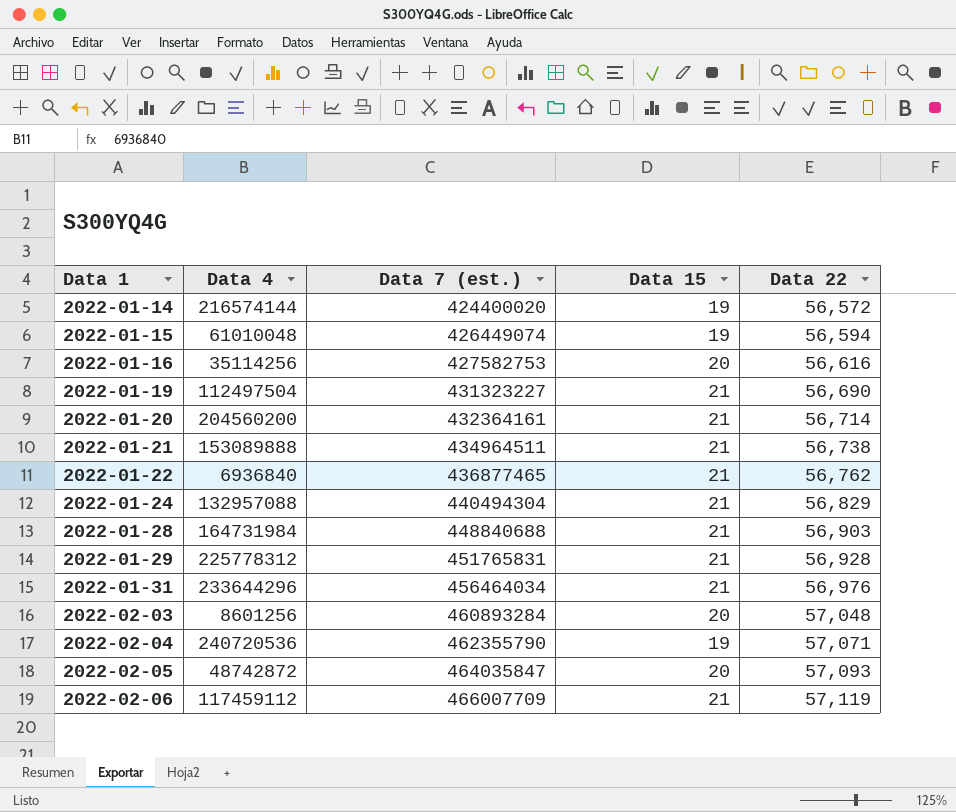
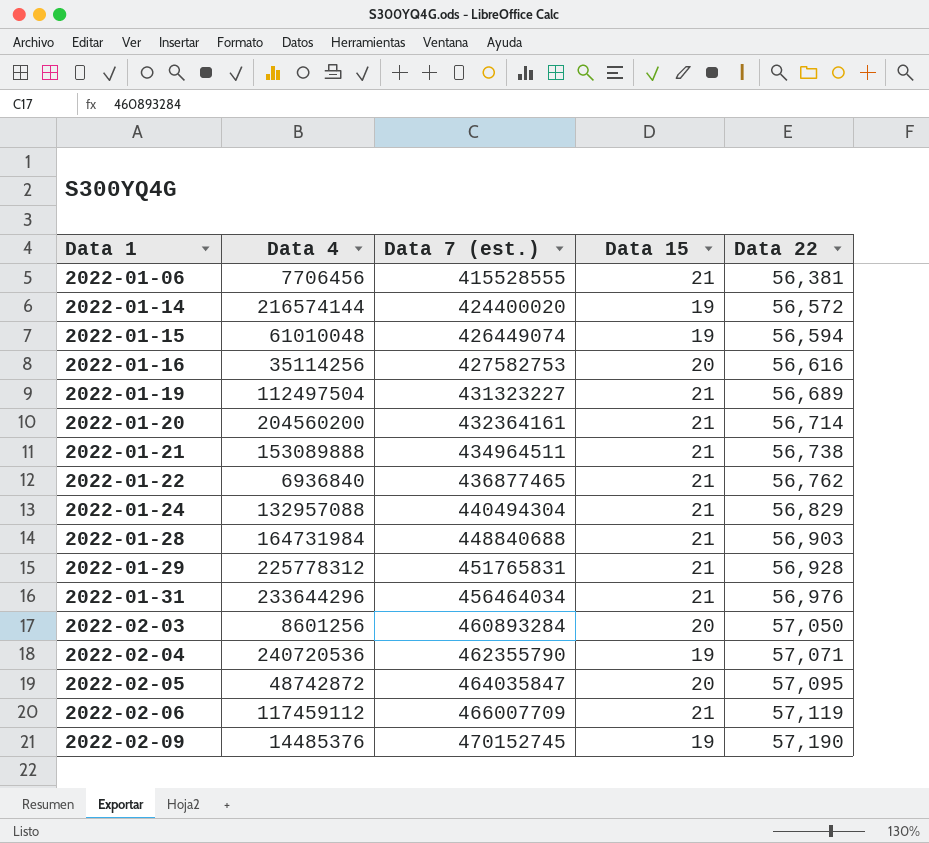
row 2022-01-06: none -> 7706456 | 415528555 | 21 | 56,381
2022-01-19 | Data 22: 56,690 -> 56,689
2022-02-03 | Data 22: 57,048 -> 57,050
2022-02-05 | Data 22: 57,093 -> 57,095
row 2022-02-09: none -> 14485376 | 470152745 | 19 | 57,190

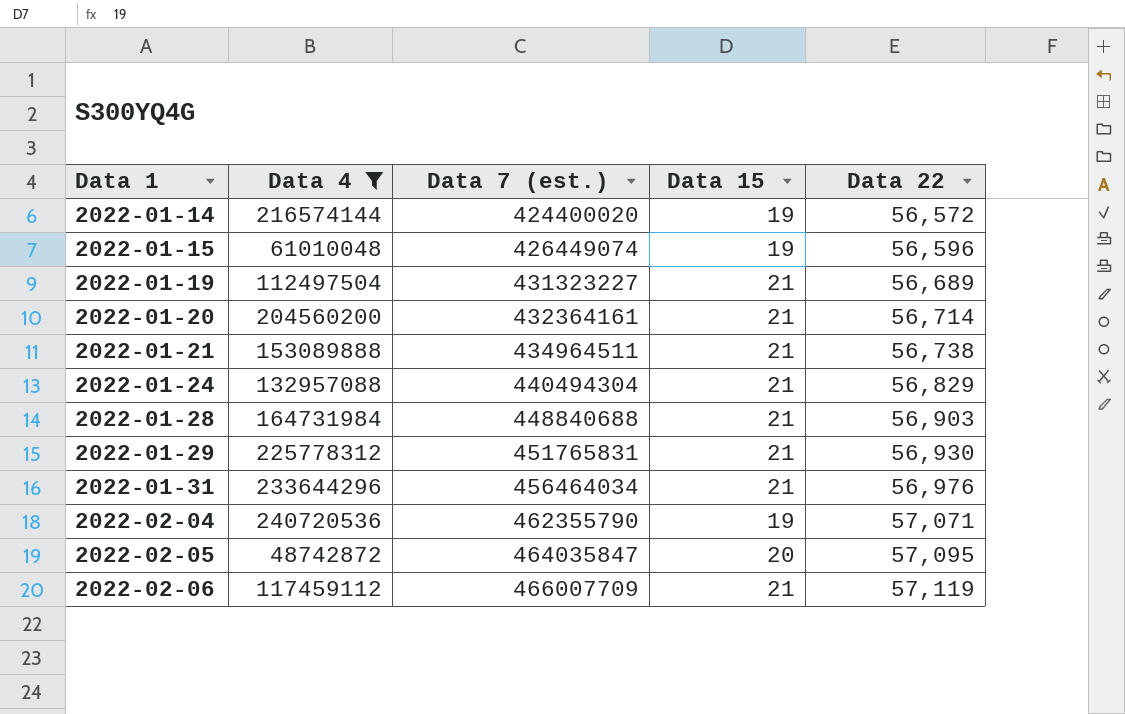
filter: none -> Data 4 >= 48742872
2022-01-15 | Data 22: 56,594 -> 56,596
2022-01-29 | Data 22: 56,928 -> 56,930

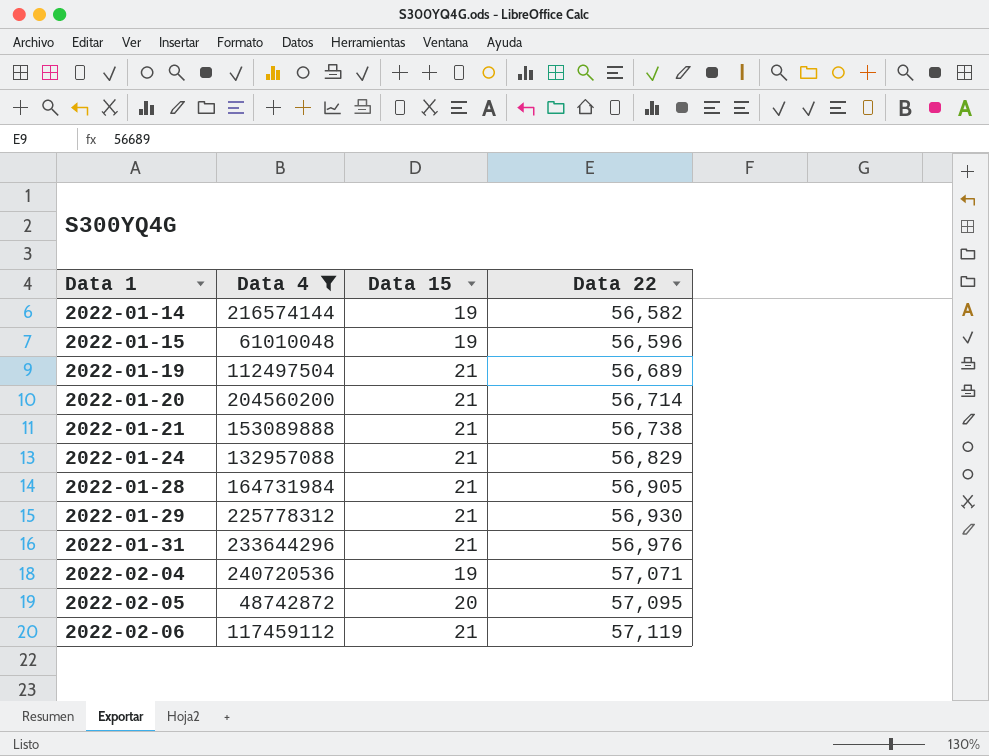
column Data 7 (est.) | position: 3 -> none
2022-01-14 | Data 22: 56,572 -> 56,582
2022-01-28 | Data 22: 56,903 -> 56,905

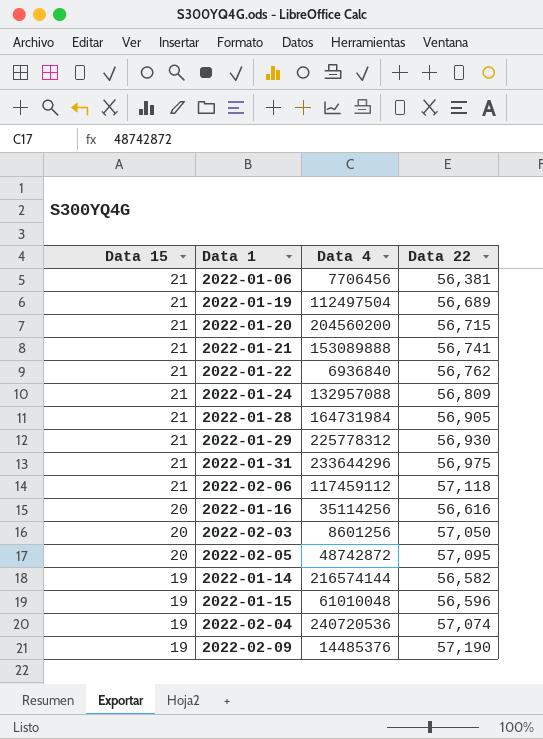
filter: Data 4 >= 48742872 -> none
row order: Data 1 ascending -> Data 15 descending
column Data 15 | position: 3 -> 1
2022-01-20 | Data 22: 56,714 -> 56,715
2022-01-21 | Data 22: 56,738 -> 56,741
2022-01-24 | Data 22: 56,829 -> 56,809
2022-01-31 | Data 22: 56,976 -> 56,975
2022-02-06 | Data 22: 57,119 -> 57,118
2022-02-04 | Data 22: 57,071 -> 57,074

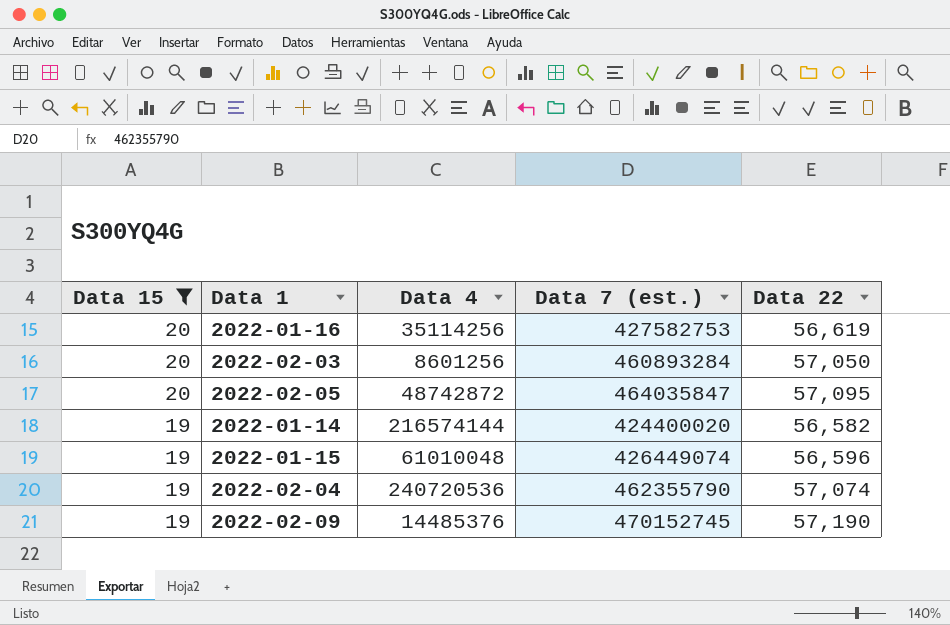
filter: none -> Data 15 != 21
column Data 7 (est.) | position: none -> 4
2022-01-16 | Data 22: 56,616 -> 56,619

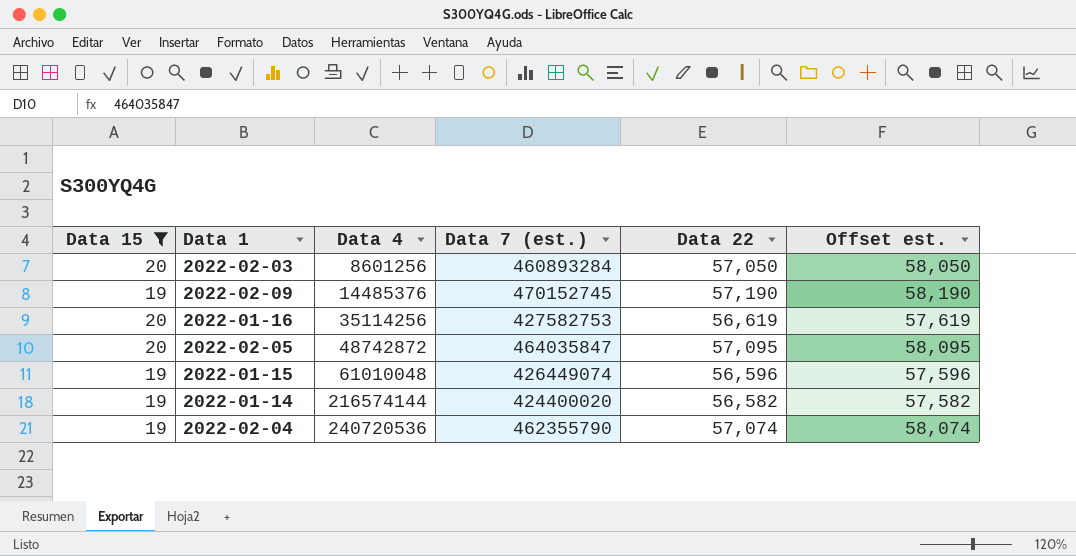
row order: Data 15 descending -> Data 4 ascending
column Offset est. | formula: none -> [Data 22] + 1000

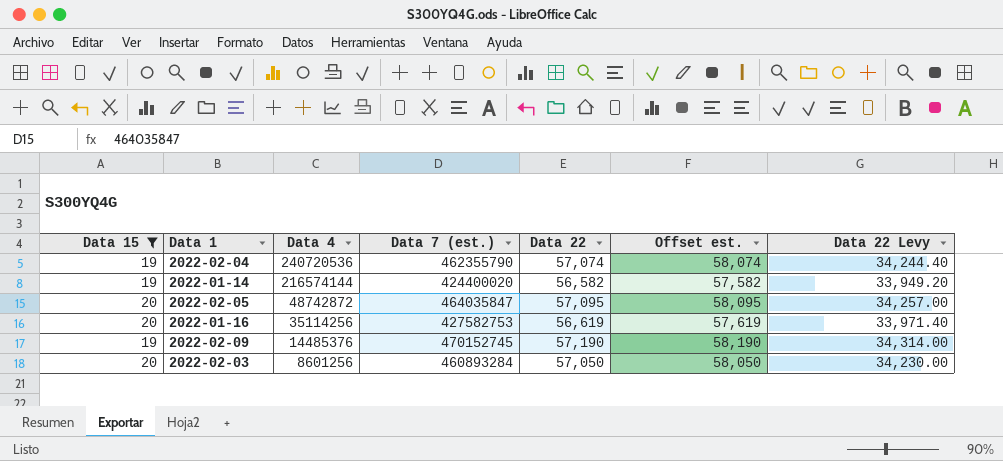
row order: Data 4 ascending -> Data 4 descending
column Data 22 Levy | formula: none -> [Data 22] * 0.6
row 2022-01-15: 19 | 61010048 | 426449074 | 56,596 | 57,596 -> none

